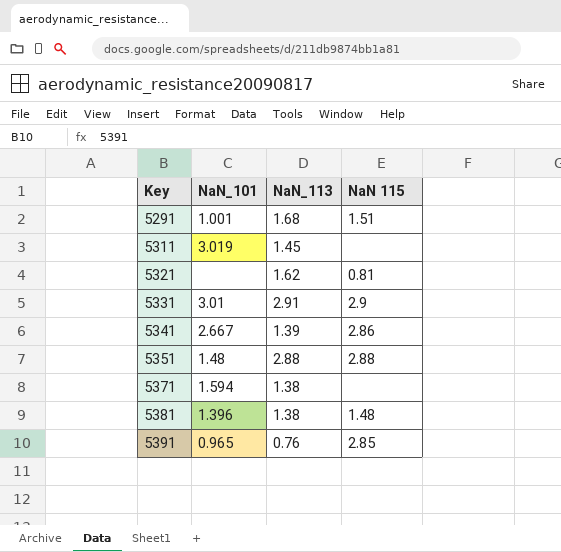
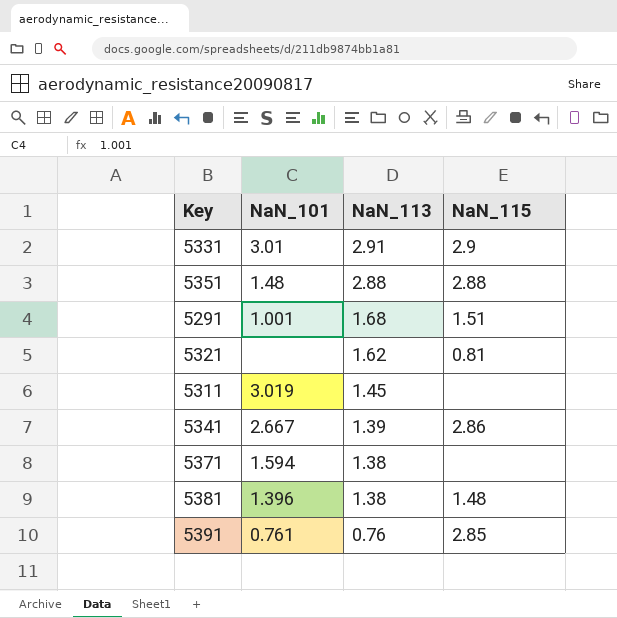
row order: Key ascending -> NaN_113 descending
column name: NaN 115 -> NaN_115
5391 | NaN_101: 0.965 -> 0.761

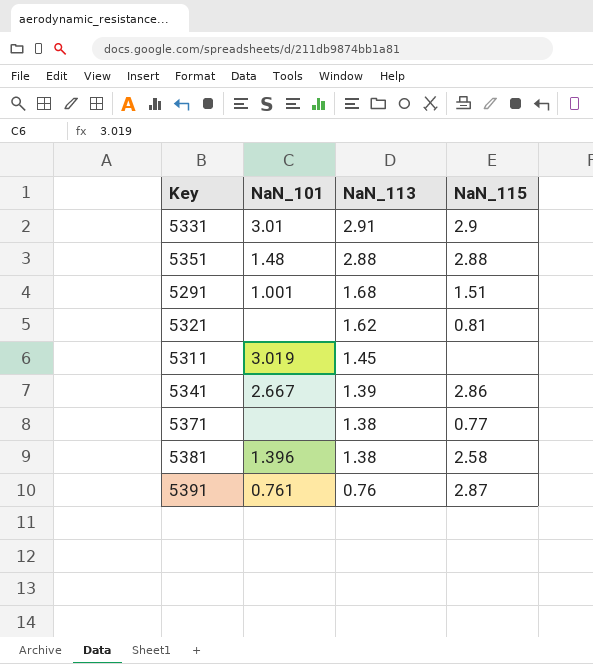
5371 | NaN_101: 1.594 -> none
5371 | NaN_115: none -> 0.77
5381 | NaN_115: 1.48 -> 2.58
5391 | NaN_115: 2.85 -> 2.87

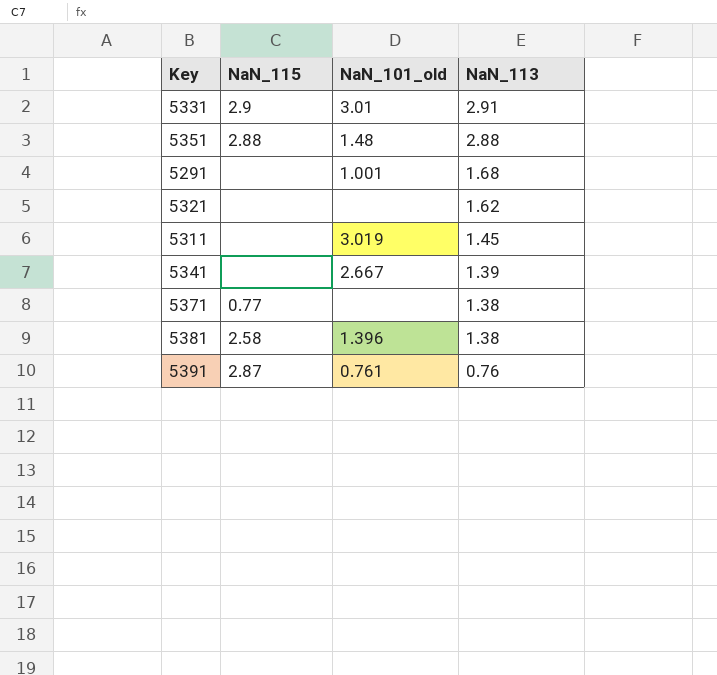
column NaN_115 | position: 4 -> 2
column name: NaN_101 -> NaN_101_old
5291 | NaN_115: 1.51 -> none
5321 | NaN_115: 0.81 -> none
5341 | NaN_115: 2.86 -> none

